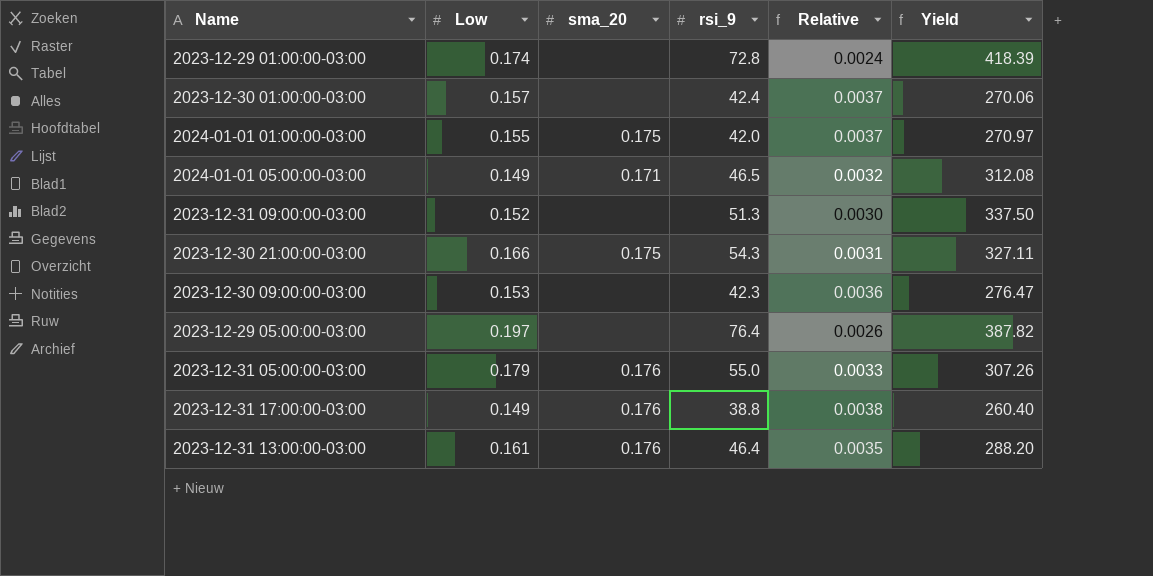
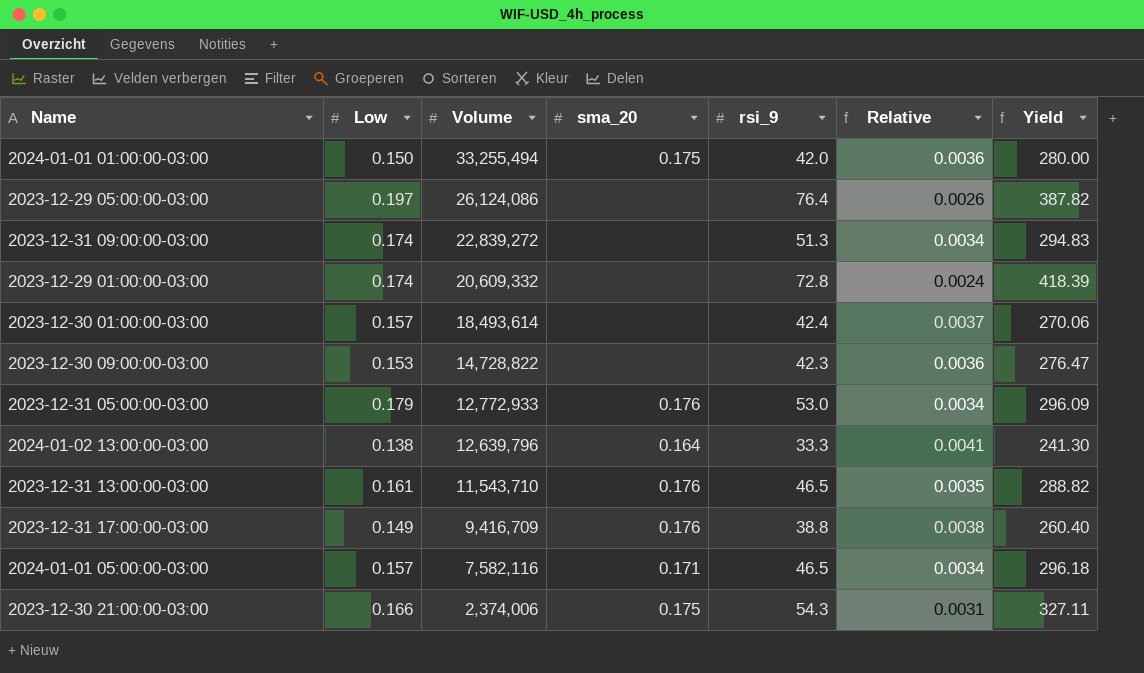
row order: none -> Volume descending
column Volume | position: none -> 3
2024-01-01 01:00:00-03:00 | Low: 0.155 -> 0.150
2024-01-01 01:00:00-03:00 | Relative: 0.0037 -> 0.0036
2024-01-01 01:00:00-03:00 | Yield: 270.97 -> 280.00
2023-12-31 09:00:00-03:00 | Low: 0.152 -> 0.174
2023-12-31 09:00:00-03:00 | Relative: 0.0030 -> 0.0034
2023-12-31 09:00:00-03:00 | Yield: 337.50 -> 294.83
2023-12-31 05:00:00-03:00 | rsi_9: 55.0 -> 53.0
2023-12-31 05:00:00-03:00 | Relative: 0.0033 -> 0.0034
2023-12-31 05:00:00-03:00 | Yield: 307.26 -> 296.09
row 2024-01-02 13:00:00-03:00: none -> 0.138 | 12,639,796 | 0.164 | 33.3 | 0.0041 | 241.30
2023-12-31 13:00:00-03:00 | rsi_9: 46.4 -> 46.5
2023-12-31 13:00:00-03:00 | Yield: 288.20 -> 288.82
2024-01-01 05:00:00-03:00 | Low: 0.149 -> 0.157
2024-01-01 05:00:00-03:00 | Relative: 0.0032 -> 0.0034
2024-01-01 05:00:00-03:00 | Yield: 312.08 -> 296.18

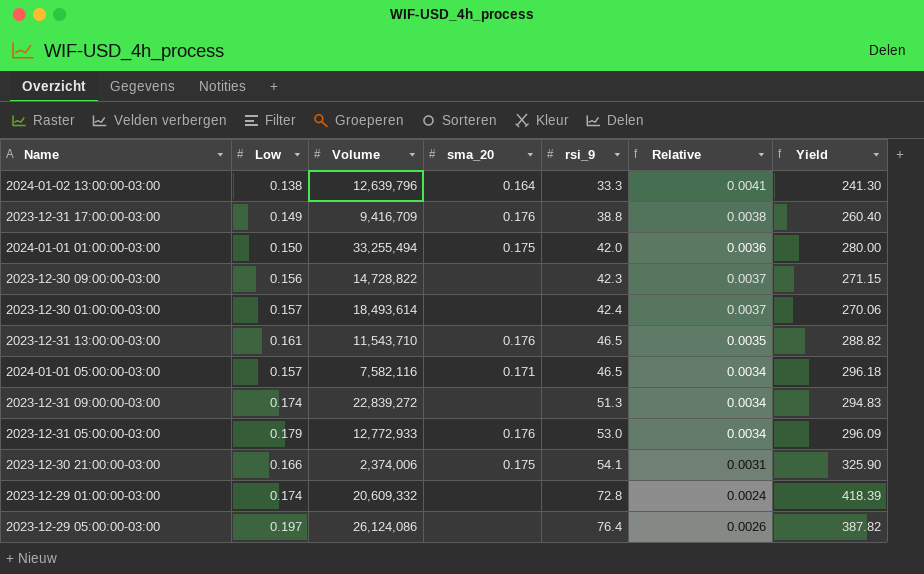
row order: Volume descending -> rsi_9 ascending
2023-12-30 09:00:00-03:00 | Low: 0.153 -> 0.156
2023-12-30 09:00:00-03:00 | Relative: 0.0036 -> 0.0037
2023-12-30 09:00:00-03:00 | Yield: 276.47 -> 271.15
2023-12-30 21:00:00-03:00 | rsi_9: 54.3 -> 54.1
2023-12-30 21:00:00-03:00 | Yield: 327.11 -> 325.90

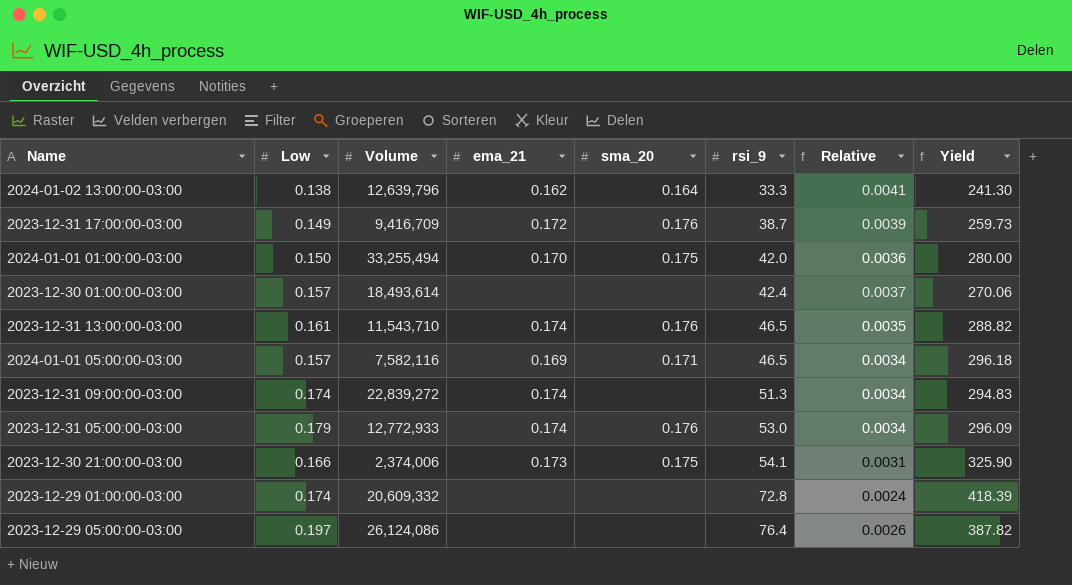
column ema_21 | position: none -> 4
row 2023-12-30 09:00:00-03:00: 0.156 | 14,728,822 | none | 42.3 | 0.0037 | 271.15 -> none
2023-12-31 17:00:00-03:00 | rsi_9: 38.8 -> 38.7
2023-12-31 17:00:00-03:00 | Relative: 0.0038 -> 0.0039
2023-12-31 17:00:00-03:00 | Yield: 260.40 -> 259.73

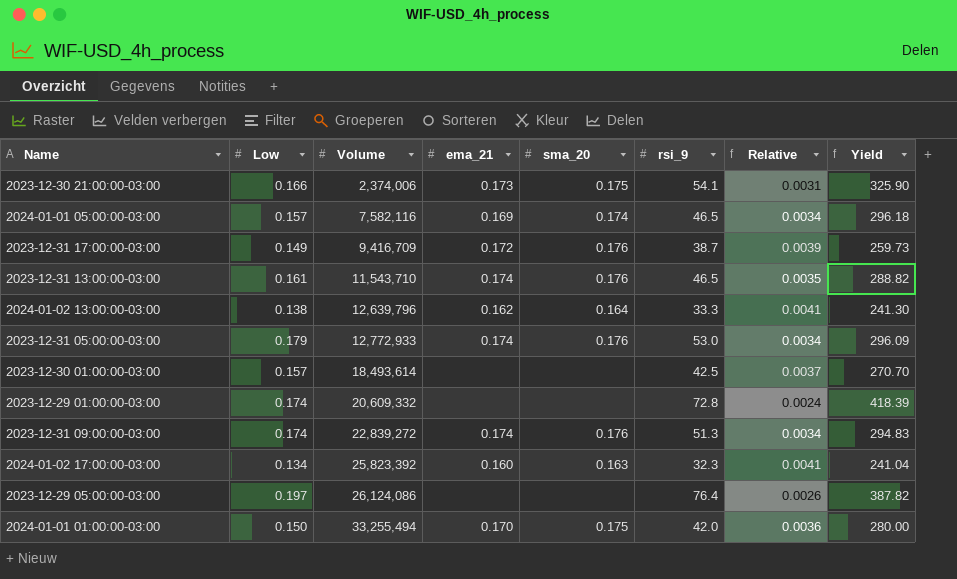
row order: rsi_9 ascending -> Volume ascending
2024-01-01 05:00:00-03:00 | sma_20: 0.171 -> 0.174
2023-12-30 01:00:00-03:00 | rsi_9: 42.4 -> 42.5
2023-12-30 01:00:00-03:00 | Yield: 270.06 -> 270.70
2023-12-31 09:00:00-03:00 | sma_20: none -> 0.176
row 2024-01-02 17:00:00-03:00: none -> 0.134 | 25,823,392 | 0.160 | 0.163 | 32.3 | 0.0041 | 241.04

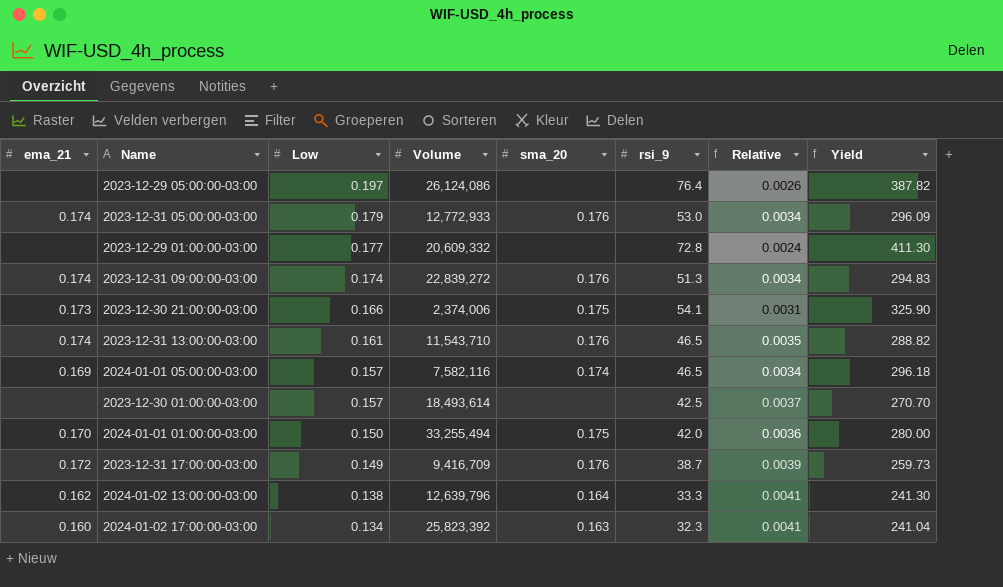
row order: Volume ascending -> Low descending
column ema_21 | position: 4 -> 1
2023-12-29 01:00:00-03:00 | Low: 0.174 -> 0.177
2023-12-29 01:00:00-03:00 | Yield: 418.39 -> 411.30

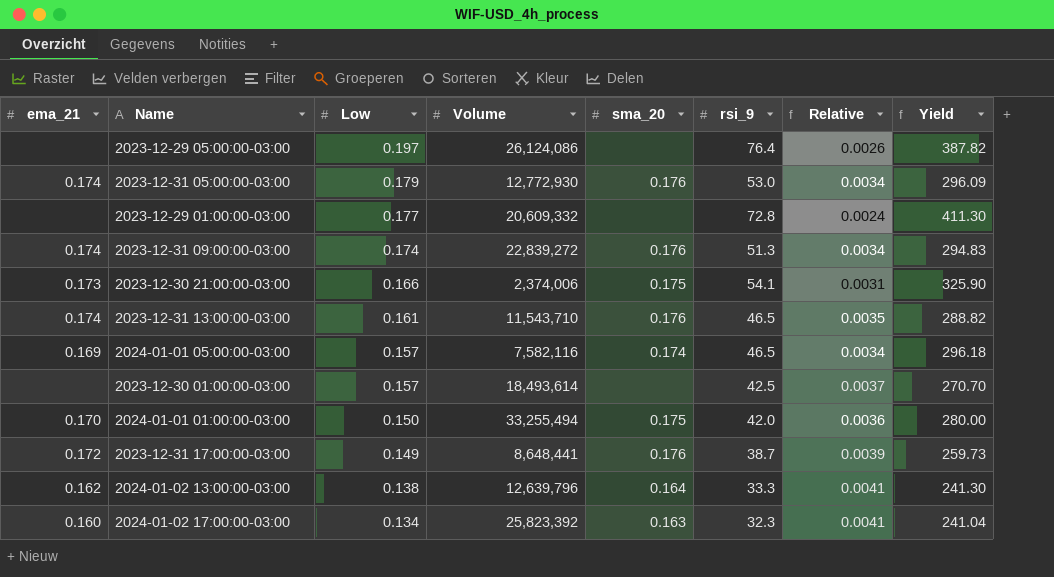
2023-12-31 05:00:00-03:00 | Volume: 12,772,933 -> 12,772,930
2023-12-31 17:00:00-03:00 | Volume: 9,416,709 -> 8,648,441

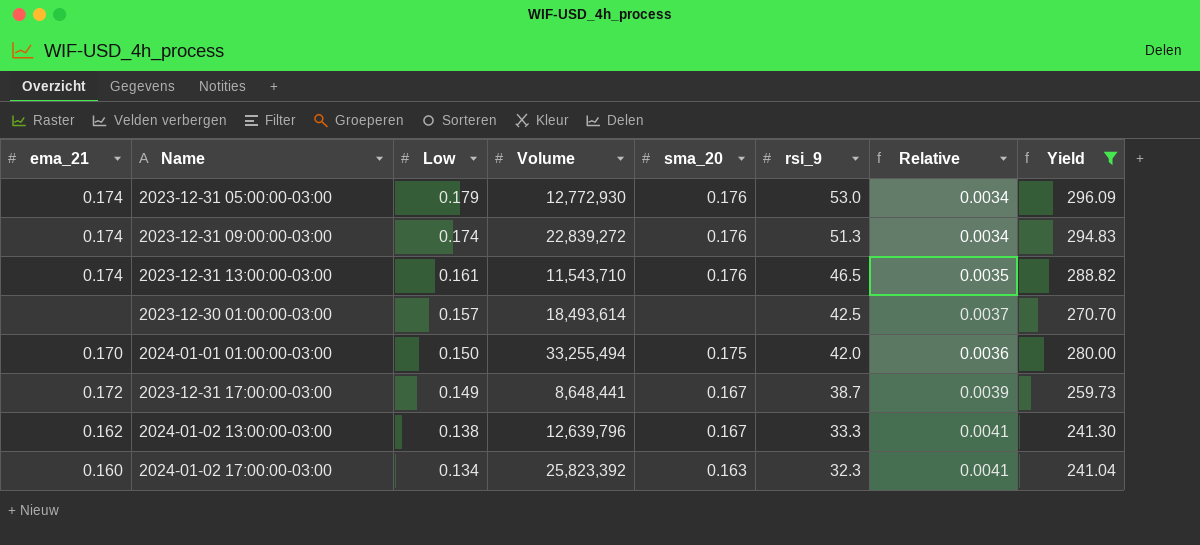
filter: none -> Yield <= 296.09
2023-12-31 17:00:00-03:00 | sma_20: 0.176 -> 0.167
2024-01-02 13:00:00-03:00 | sma_20: 0.164 -> 0.167

